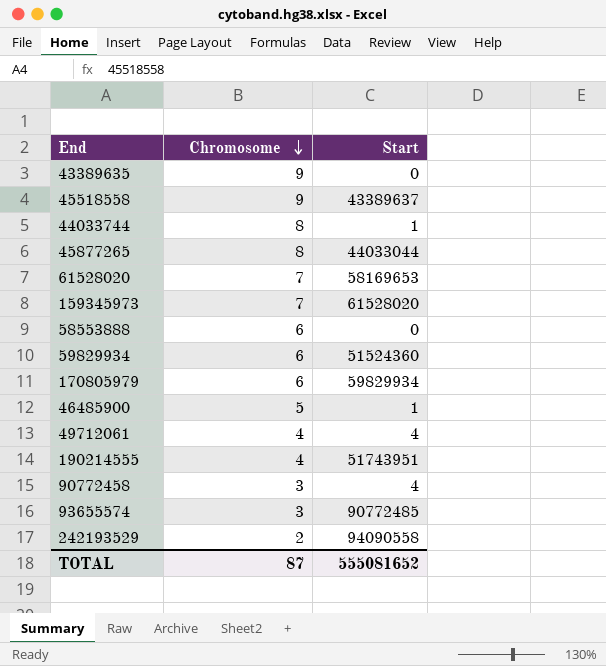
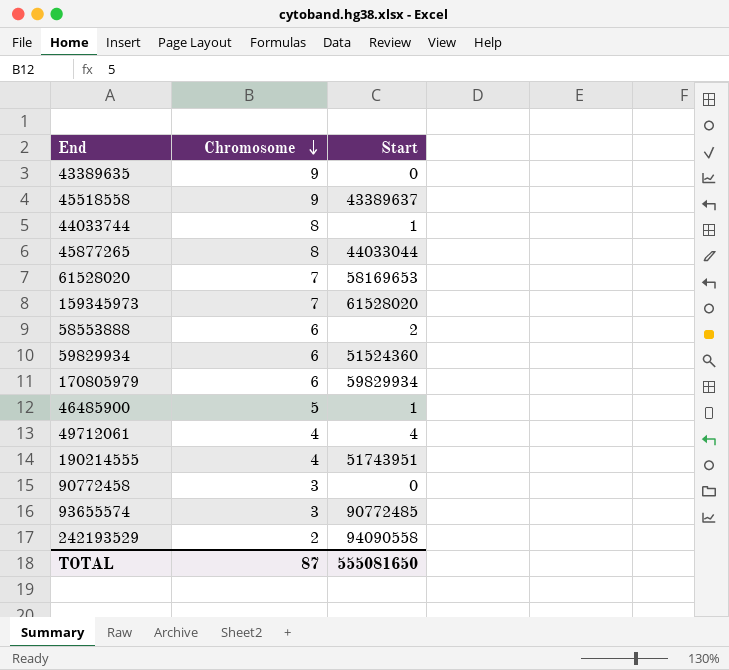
58553888 | Start: 0 -> 2
90772458 | Start: 4 -> 0
TOTAL | Start: 555081652 -> 555081650

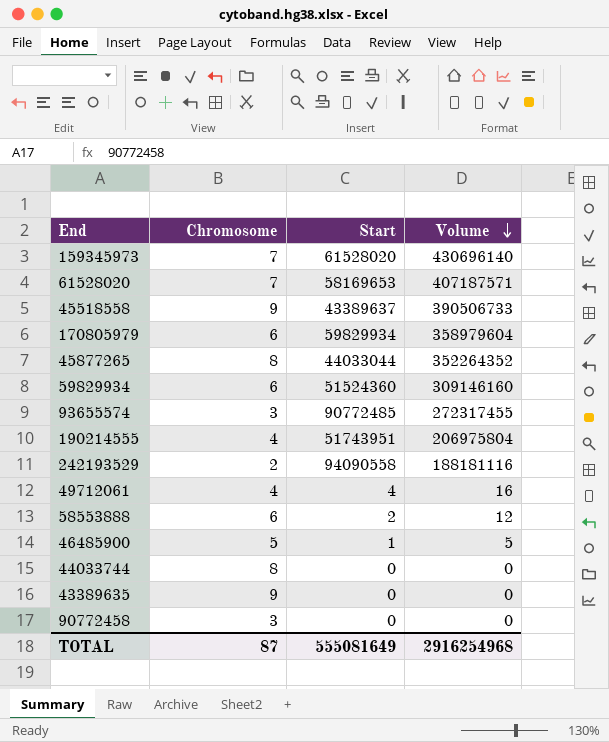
row order: Chromosome descending -> Volume descending
column Volume | formula: none -> [Chromosome] * [Start]
44033744 | Start: 1 -> 0
TOTAL | Start: 555081650 -> 555081649

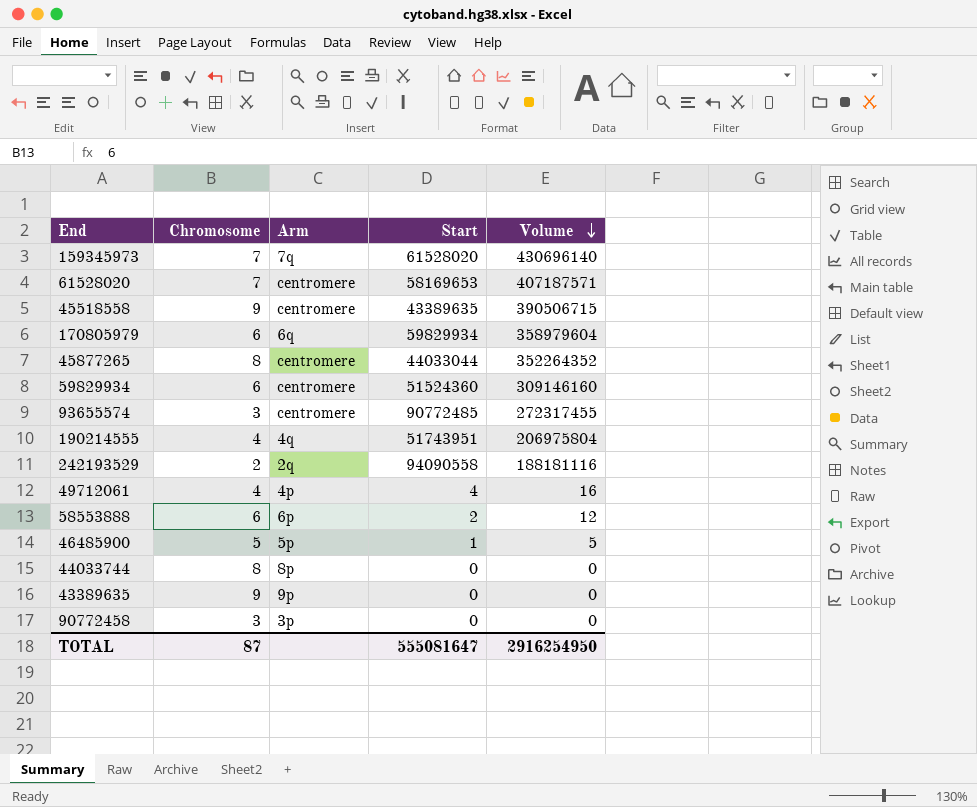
column Arm | position: none -> 3
45518558 | Start: 43389637 -> 43389635
45518558 | Volume: 390506733 -> 390506715
TOTAL | Start: 555081649 -> 555081647
TOTAL | Volume: 2916254968 -> 2916254950

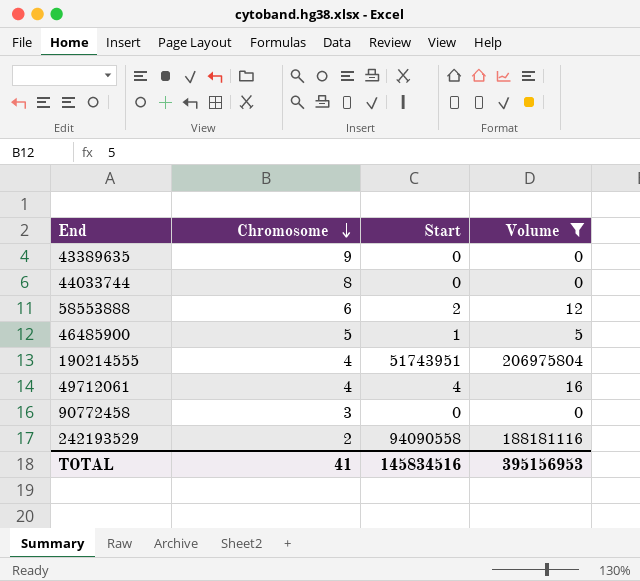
filter: none -> Volume <= 206975804
row order: Volume descending -> Chromosome descending
column Arm | position: 3 -> none
TOTAL | Chromosome: 87 -> 41
TOTAL | Start: 555081647 -> 145834516
TOTAL | Volume: 2916254950 -> 395156953

